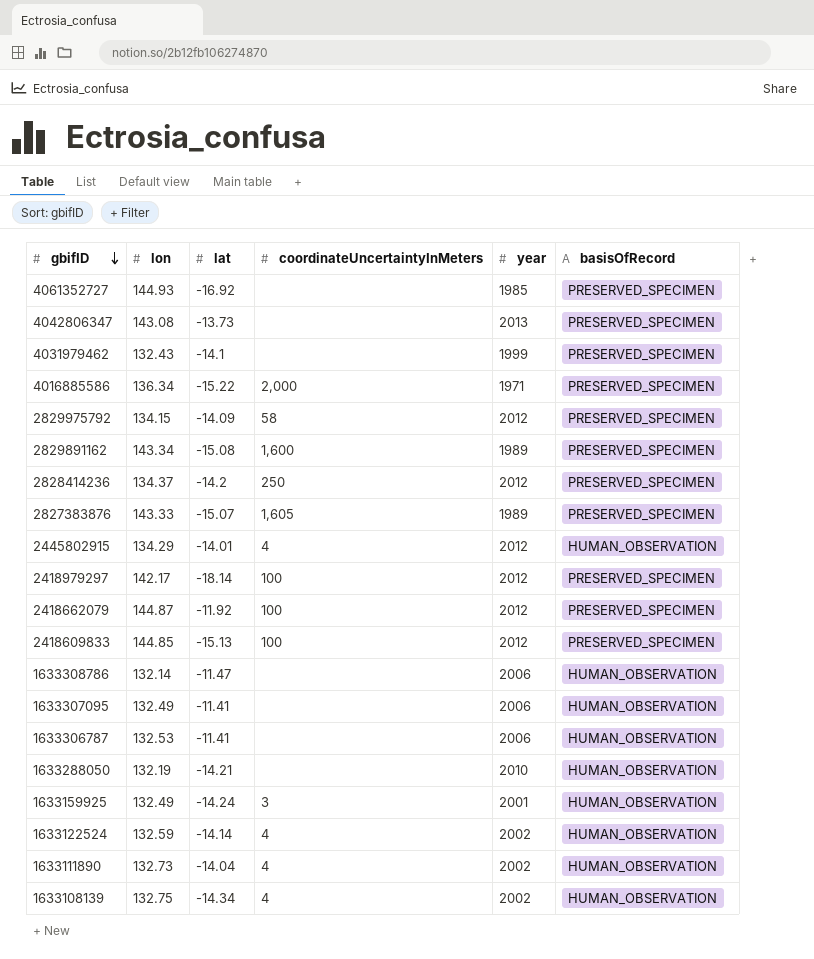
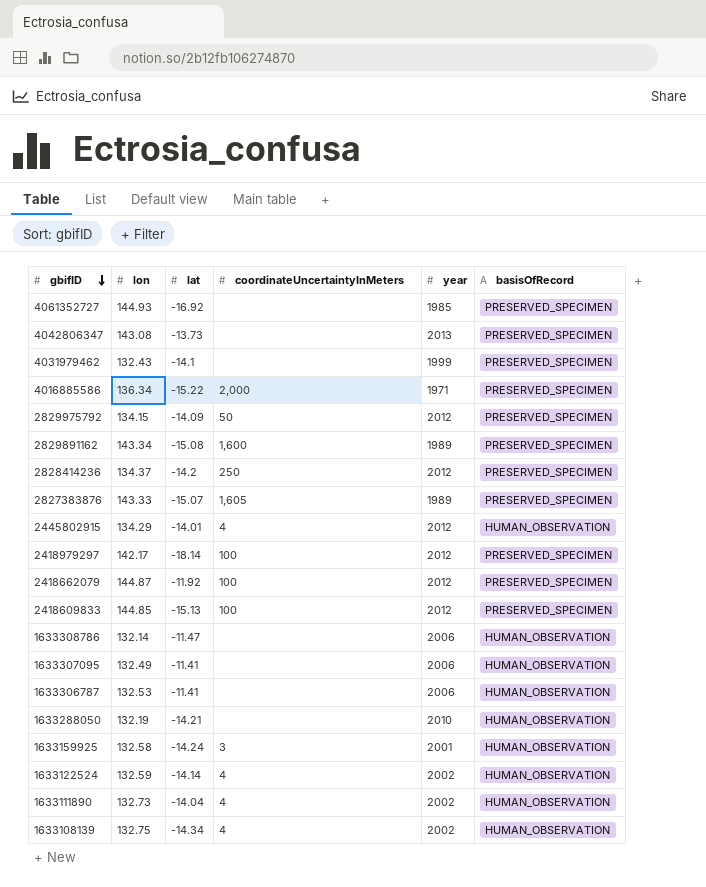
2829975792 | coordinateUncertaintyInMeters: 58 -> 50
1633159925 | lon: 132.49 -> 132.58

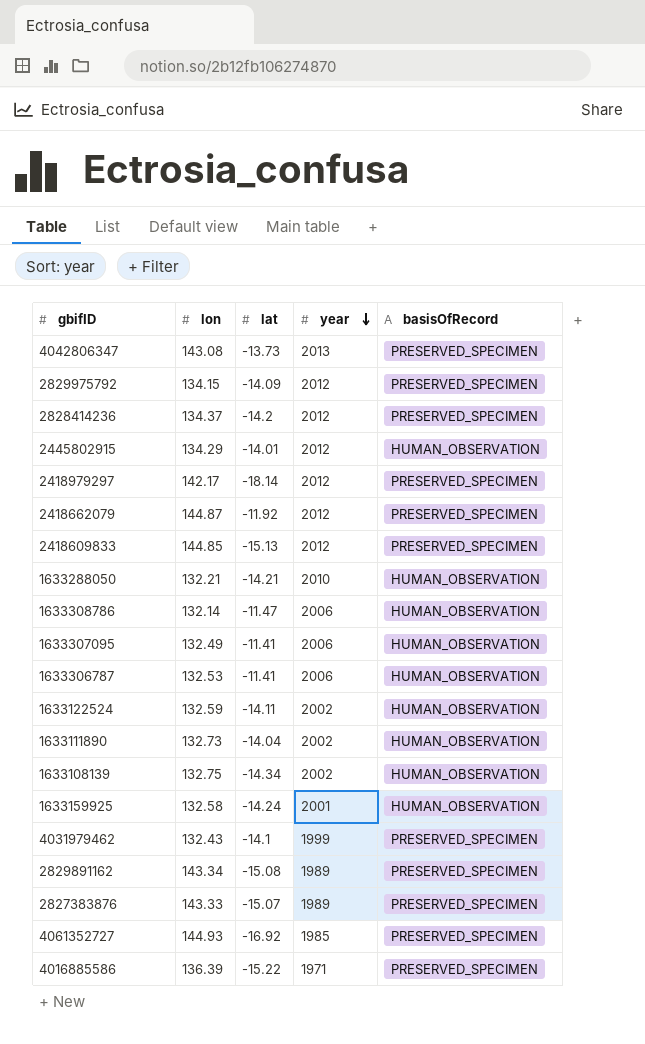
row order: gbifID descending -> year descending
column coordinateUncertaintyInMeters | position: 4 -> none
1633288050 | lon: 132.19 -> 132.21
1633122524 | lat: -14.14 -> -14.11
4016885586 | lon: 136.34 -> 136.39

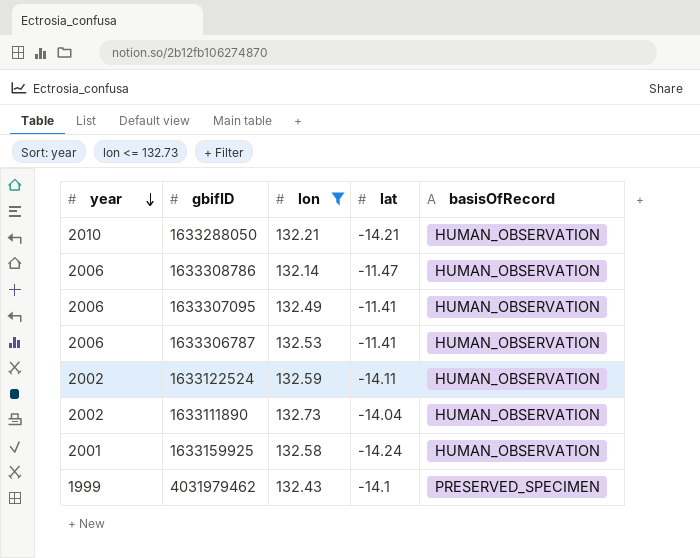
filter: none -> lon <= 132.73
column year | position: 4 -> 1

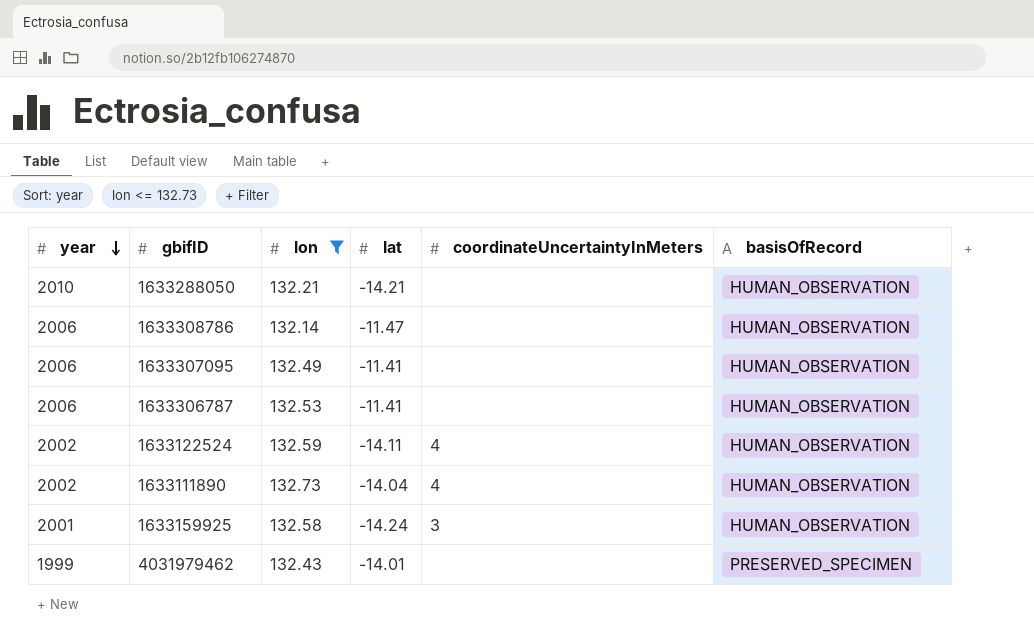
column coordinateUncertaintyInMeters | position: none -> 5
4031979462 | lat: -14.1 -> -14.01

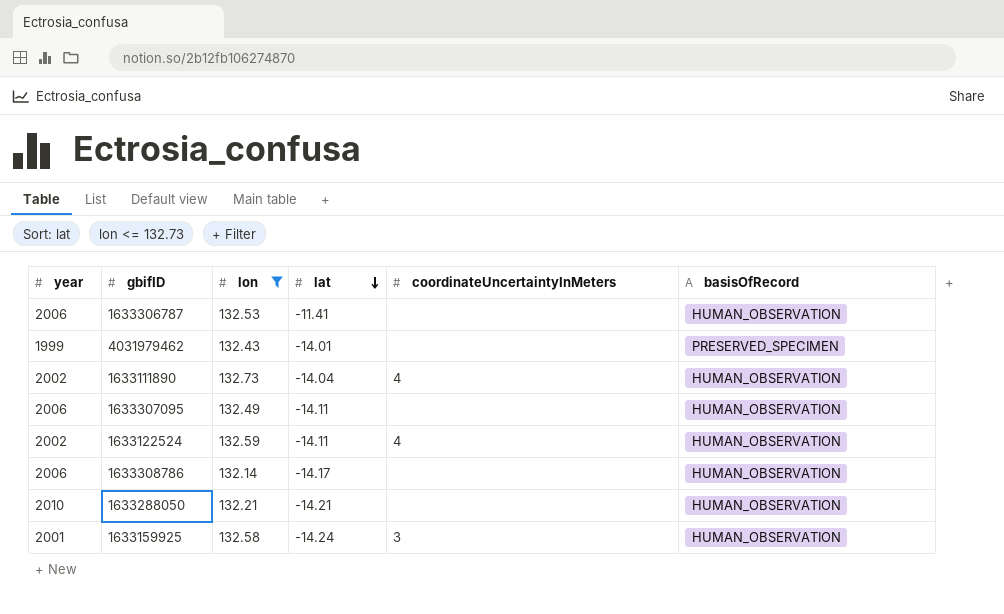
row order: year descending -> lat descending
1633307095 | lat: -11.41 -> -14.11
1633308786 | lat: -11.47 -> -14.17

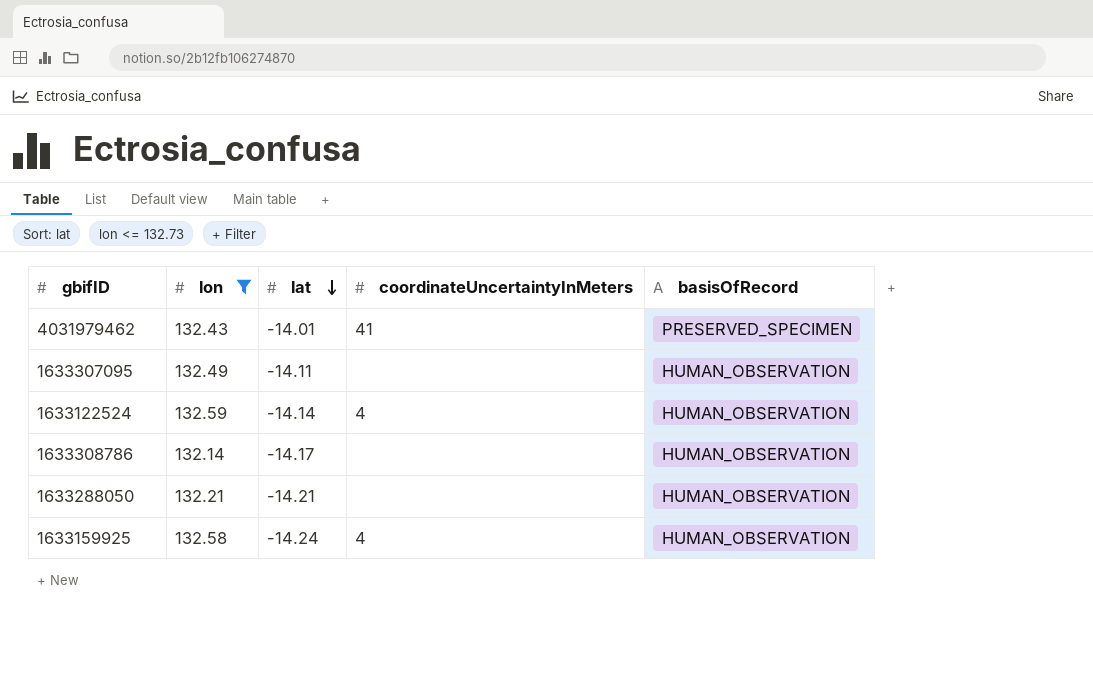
column year | position: 1 -> none
row 1633306787: 2006 | 132.53 | -11.41 | none | HUMAN_OBSERVATION -> none
row 1633111890: 2002 | 132.73 | -14.04 | 4 | HUMAN_OBSERVATION -> none
4031979462 | coordinateUncertaintyInMeters: none -> 41
1633122524 | lat: -14.11 -> -14.14
1633159925 | coordinateUncertaintyInMeters: 3 -> 4

